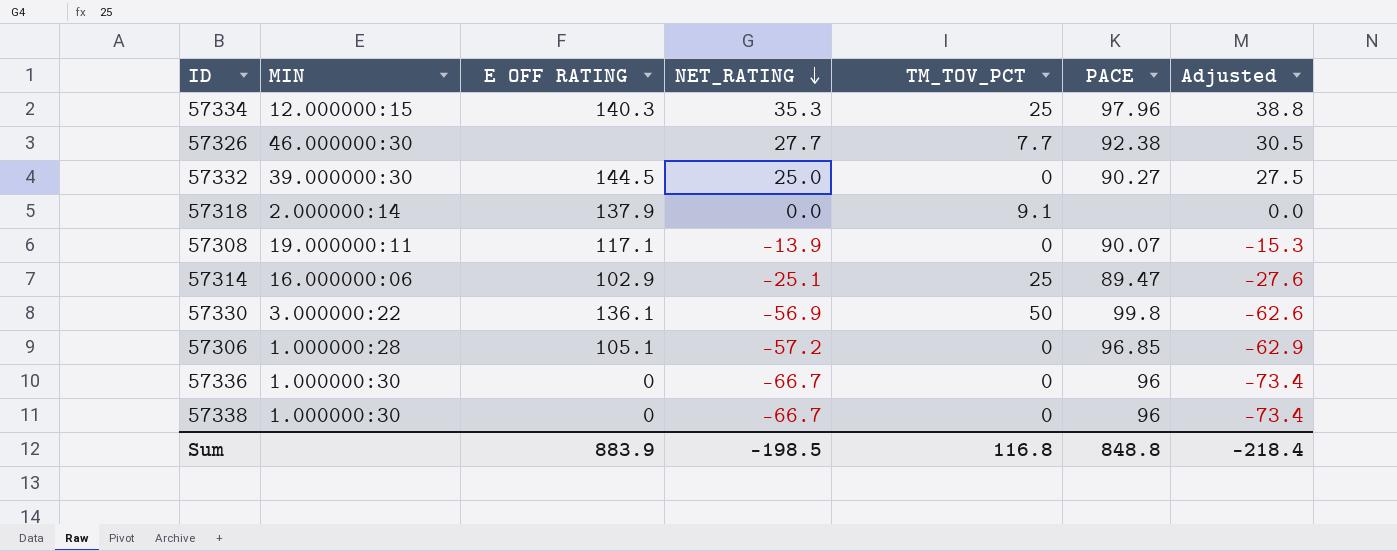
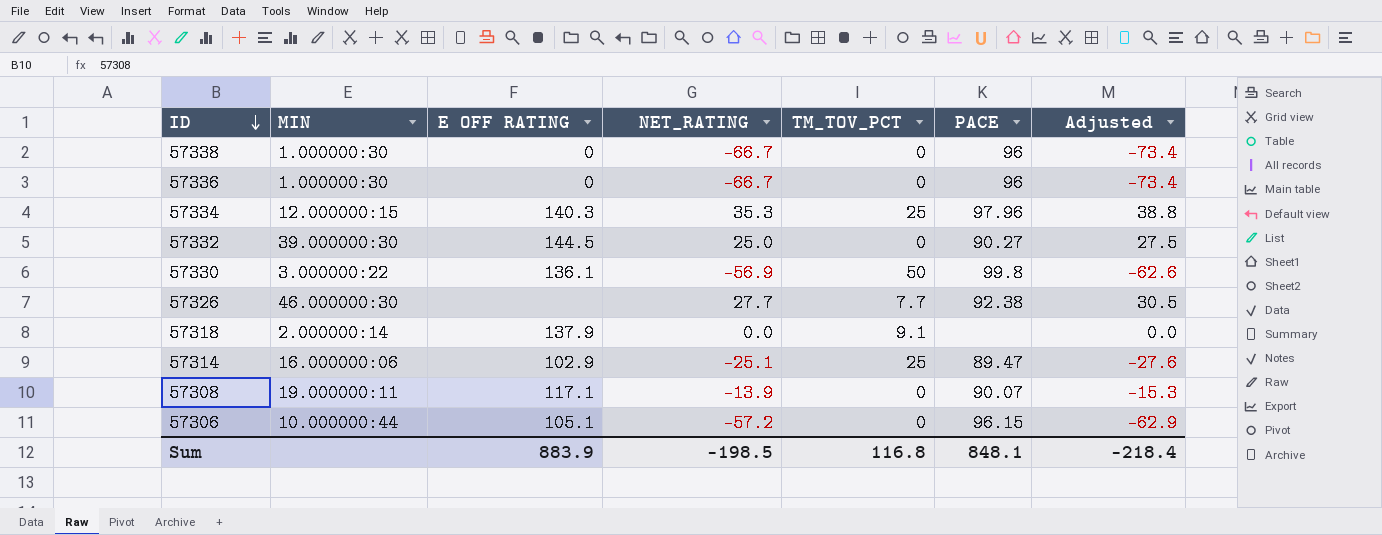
row order: NET_RATING descending -> ID descending
57306 | MIN: 1.000000:28 -> 10.000000:44
57306 | PACE: 96.85 -> 96.15
Sum | PACE: 848.8 -> 848.1

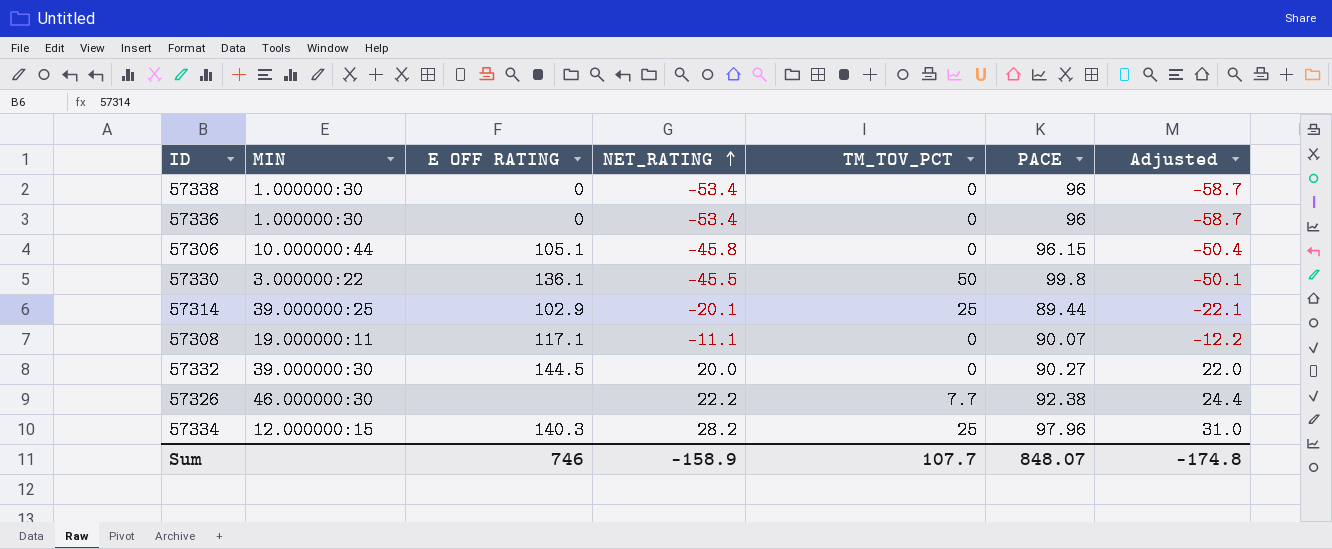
row order: ID descending -> NET_RATING ascending
row 57318: 2.000000:14 | 137.9 | 0.0 | 9.1 | none | 0.0 -> none
57338 | NET_RATING: -66.7 -> -53.4
57338 | Adjusted: -73.4 -> -58.7
57336 | NET_RATING: -66.7 -> -53.4
57336 | Adjusted: -73.4 -> -58.7
57306 | NET_RATING: -57.2 -> -45.8
57306 | Adjusted: -62.9 -> -50.4
57330 | NET_RATING: -56.9 -> -45.5
57330 | Adjusted: -62.6 -> -50.1
57314 | MIN: 16.000000:06 -> 39.000000:25
57314 | NET_RATING: -25.1 -> -20.1
57314 | PACE: 89.47 -> 89.44
57314 | Adjusted: -27.6 -> -22.1
57308 | NET_RATING: -13.9 -> -11.1
57308 | Adjusted: -15.3 -> -12.2
57332 | NET_RATING: 25.0 -> 20.0
57332 | Adjusted: 27.5 -> 22.0
57326 | NET_RATING: 27.7 -> 22.2
57326 | Adjusted: 30.5 -> 24.4
57334 | NET_RATING: 35.3 -> 28.2
57334 | Adjusted: 38.8 -> 31.0
Sum | E OFF RATING: 883.9 -> 746
Sum | NET_RATING: -198.5 -> -158.9
Sum | TM_TOV_PCT: 116.8 -> 107.7
Sum | PACE: 848.1 -> 848.07
Sum | Adjusted: -218.4 -> -174.8

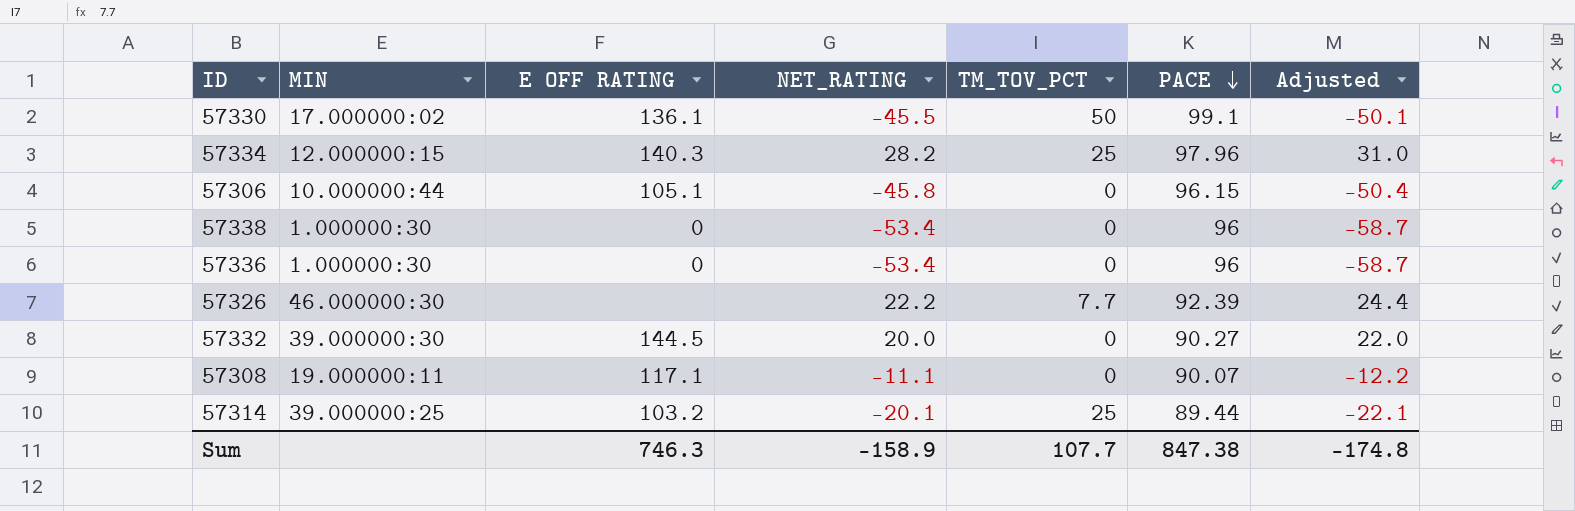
row order: NET_RATING ascending -> PACE descending
57330 | MIN: 3.000000:22 -> 17.000000:02
57330 | PACE: 99.8 -> 99.1
57326 | PACE: 92.38 -> 92.39
57314 | E OFF RATING: 102.9 -> 103.2
Sum | E OFF RATING: 746 -> 746.3
Sum | PACE: 848.07 -> 847.38

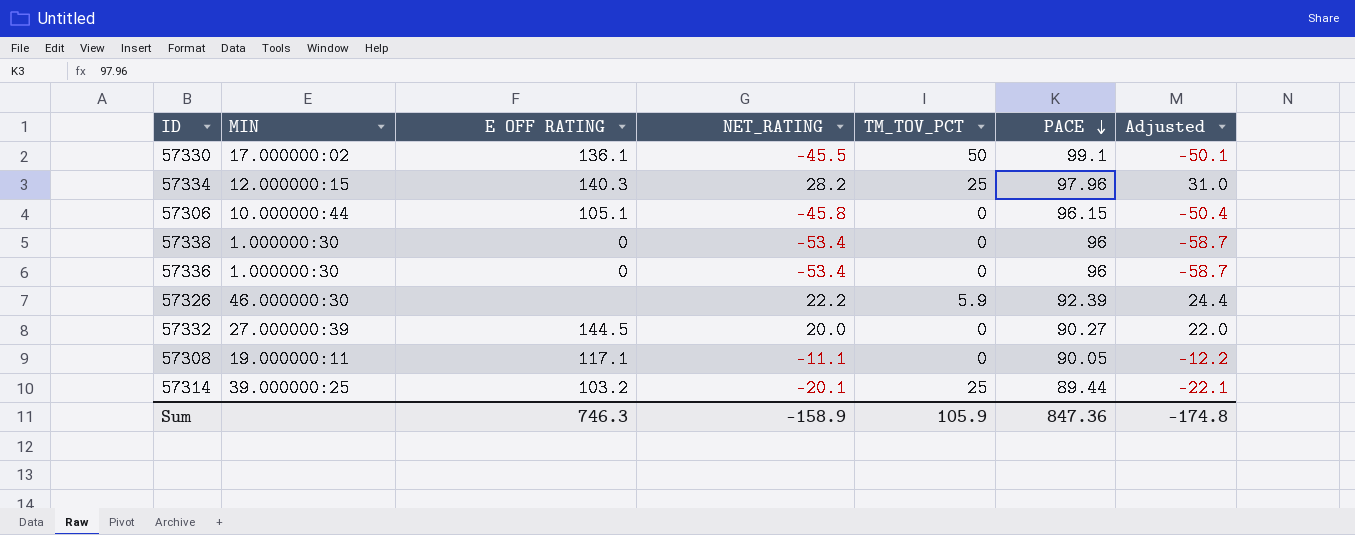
57326 | TM_TOV_PCT: 7.7 -> 5.9
57332 | MIN: 39.000000:30 -> 27.000000:39
57308 | PACE: 90.07 -> 90.05
Sum | TM_TOV_PCT: 107.7 -> 105.9
Sum | PACE: 847.38 -> 847.36

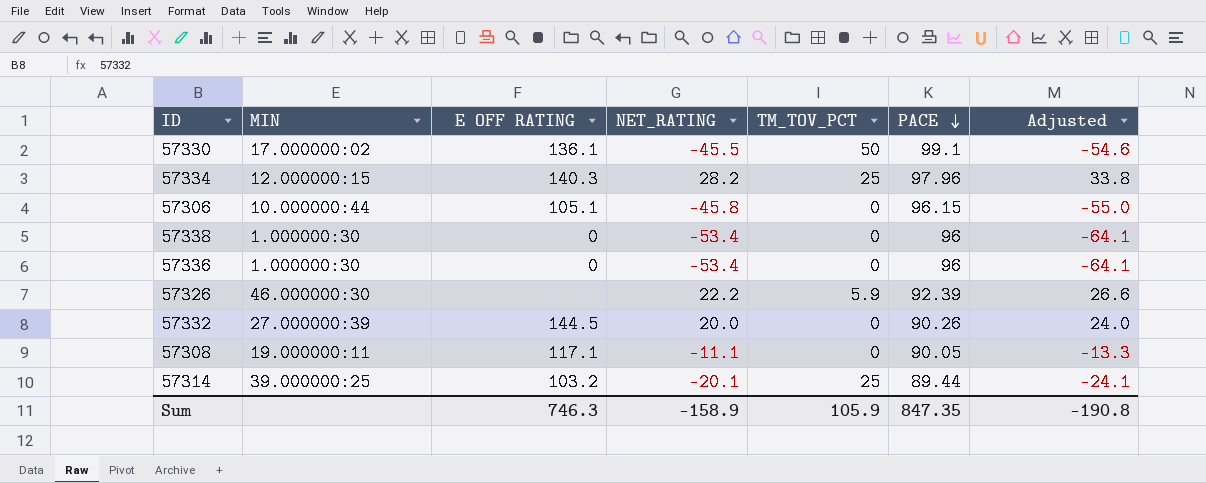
column Adjusted | formula: [NET_RATING] * 1.1 -> [NET_RATING] * 1.2
57332 | PACE: 90.27 -> 90.26
Sum | PACE: 847.36 -> 847.35
Sum | Adjusted: -174.8 -> -190.8

